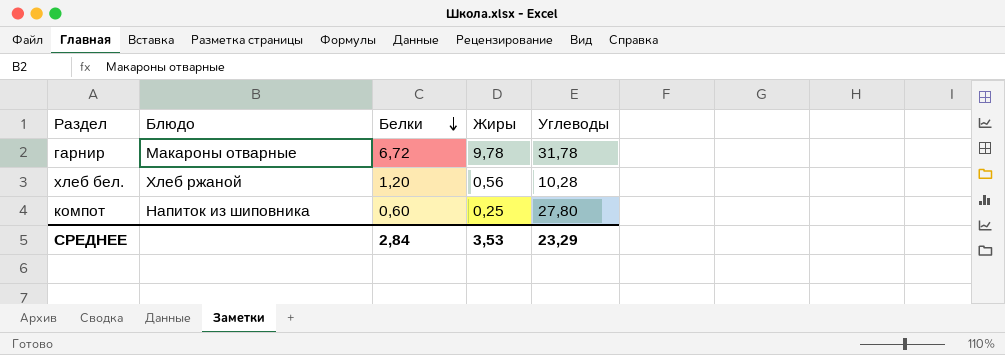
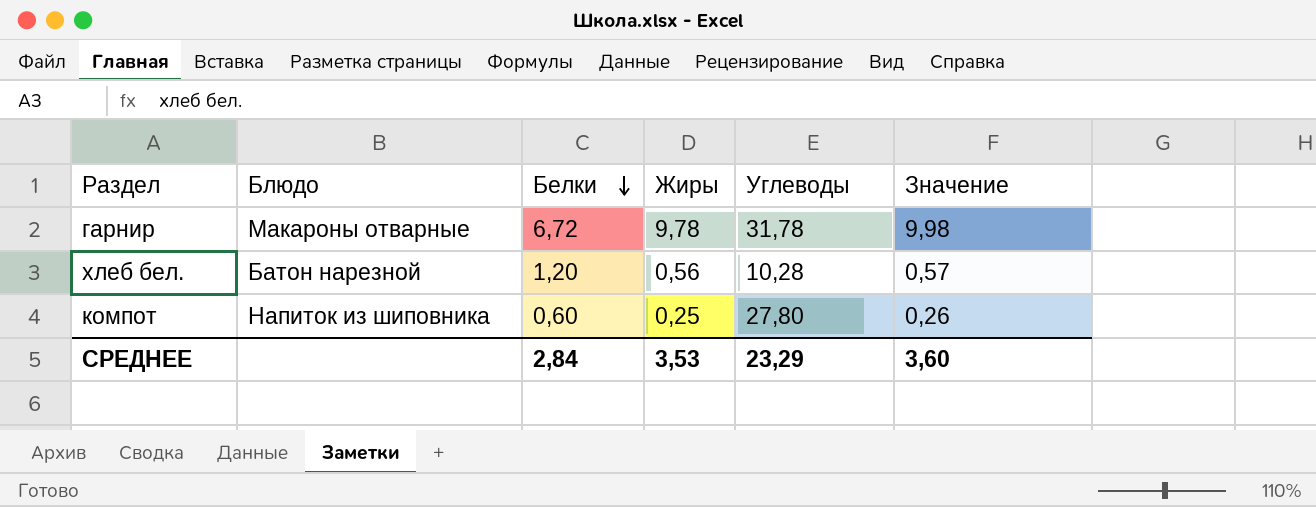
column Значение | formula: none -> [Жиры] * 1,02
хлеб бел. | Блюдо: Хлеб ржаной -> Батон нарезной

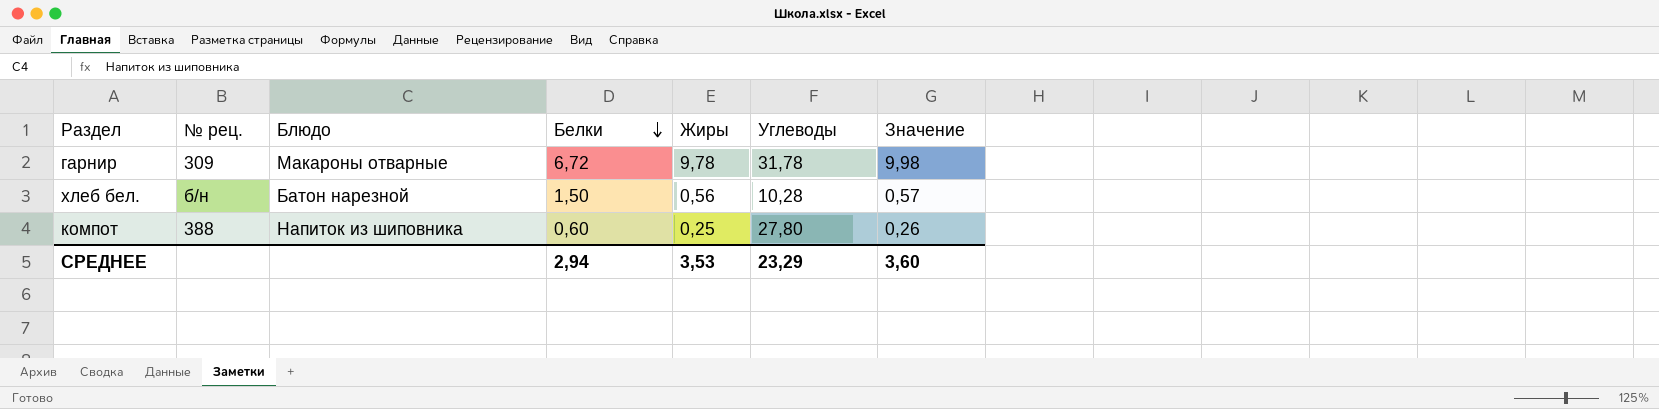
column № рец. | position: none -> 2
хлеб бел. | Белки: 1,20 -> 1,50
СРЕДНЕЕ | Белки: 2,84 -> 2,94

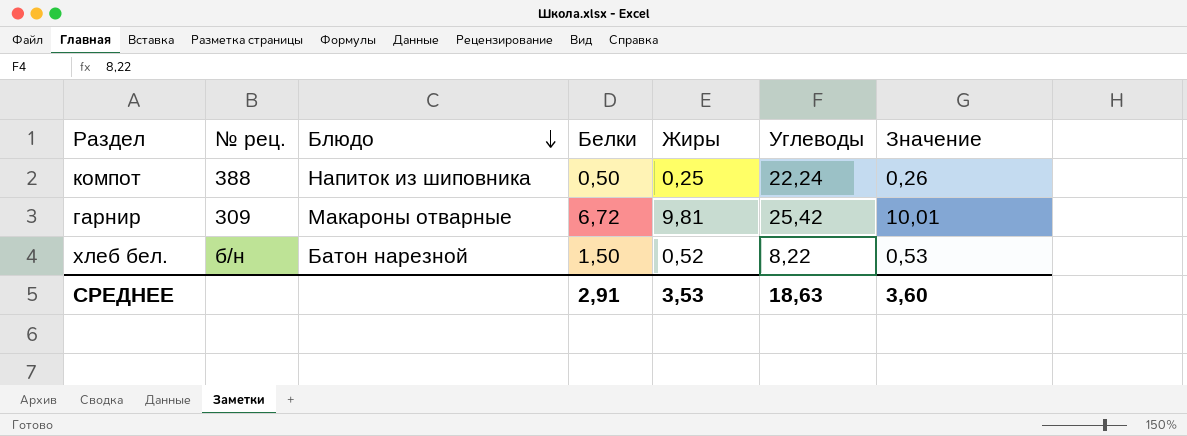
row order: Белки descending -> Блюдо descending
компот | Белки: 0,60 -> 0,50
компот | Углеводы: 27,80 -> 22,24
гарнир | Жиры: 9,78 -> 9,81
гарнир | Углеводы: 31,78 -> 25,42
гарнир | Значение: 9,98 -> 10,01
хлеб бел. | Жиры: 0,56 -> 0,52
хлеб бел. | Углеводы: 10,28 -> 8,22
хлеб бел. | Значение: 0,57 -> 0,53
СРЕДНЕЕ | Белки: 2,94 -> 2,91
СРЕДНЕЕ | Углеводы: 23,29 -> 18,63

